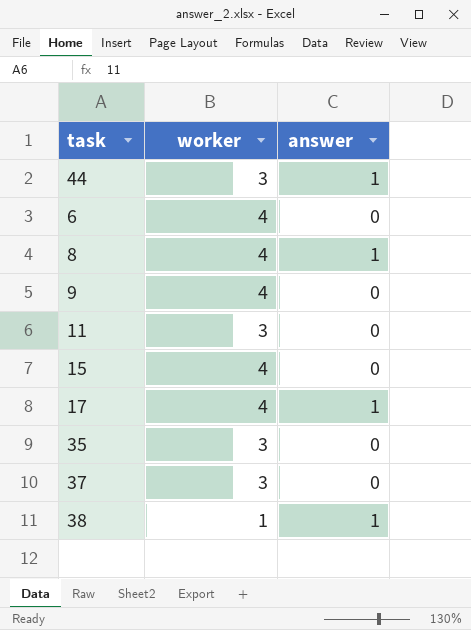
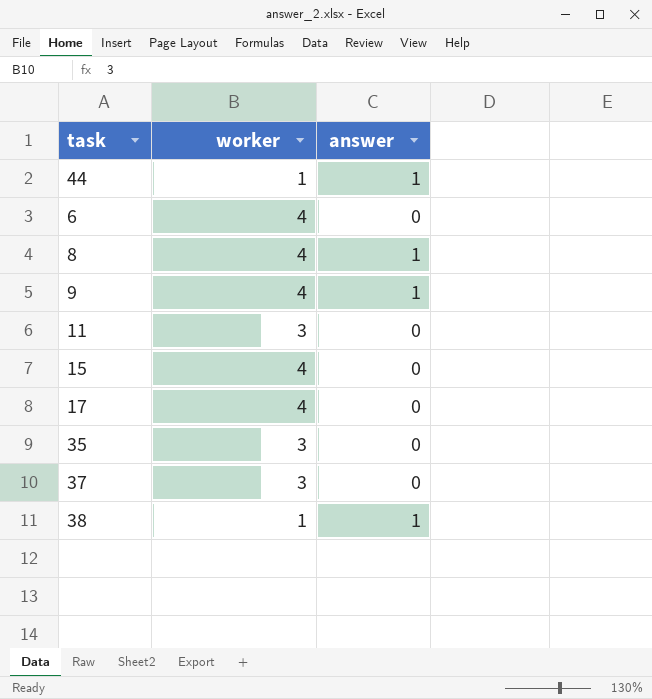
44 | worker: 3 -> 1
9 | answer: 0 -> 1
17 | answer: 1 -> 0

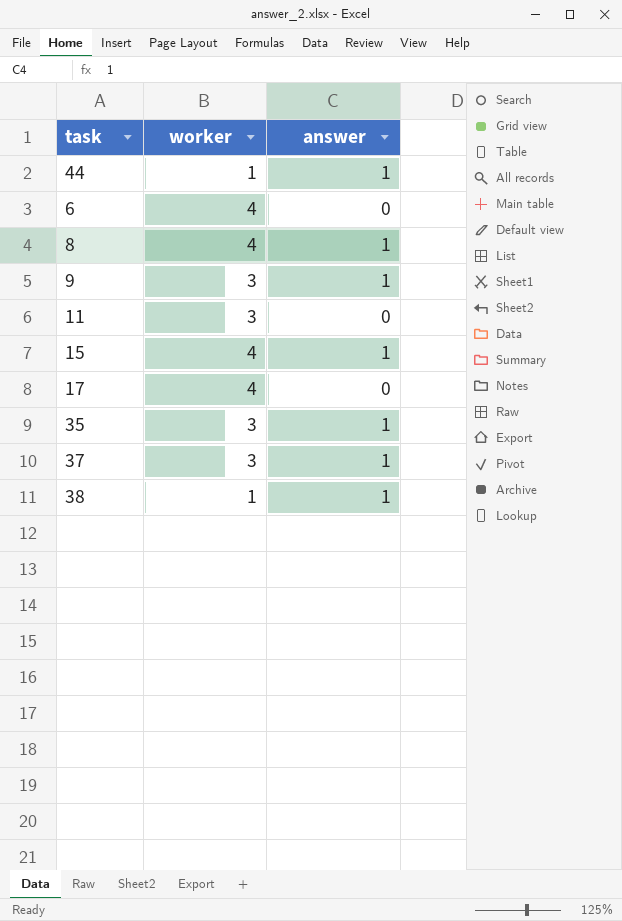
9 | worker: 4 -> 3
15 | answer: 0 -> 1
35 | answer: 0 -> 1
37 | answer: 0 -> 1

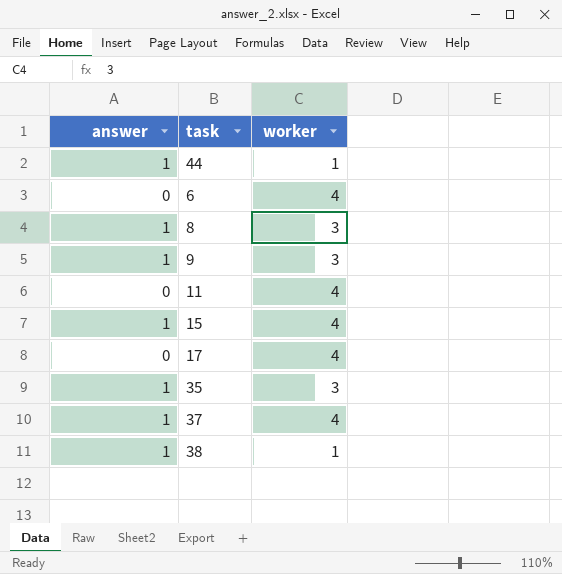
column answer | position: 3 -> 1
8 | worker: 4 -> 3
11 | worker: 3 -> 4
37 | worker: 3 -> 4

